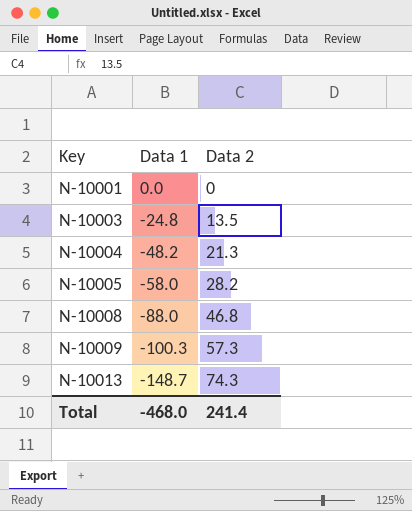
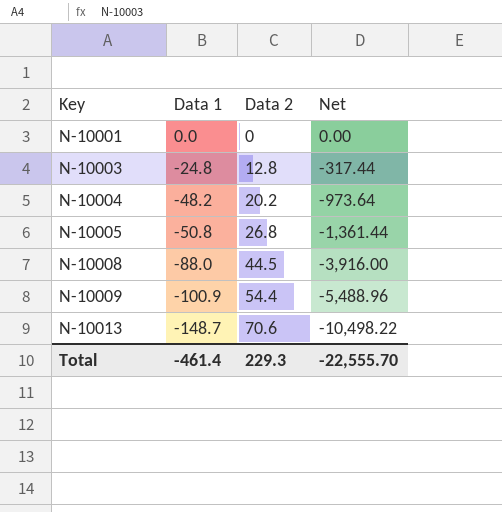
column Net | formula: none -> [Data 1] * [Data 2]
N-10003 | Data 2: 13.5 -> 12.8
N-10004 | Data 2: 21.3 -> 20.2
N-10005 | Data 1: -58.0 -> -50.8
N-10005 | Data 2: 28.2 -> 26.8
N-10008 | Data 2: 46.8 -> 44.5
N-10009 | Data 1: -100.3 -> -100.9
N-10009 | Data 2: 57.3 -> 54.4
N-10013 | Data 2: 74.3 -> 70.6
Total | Data 1: -468.0 -> -461.4
Total | Data 2: 241.4 -> 229.3

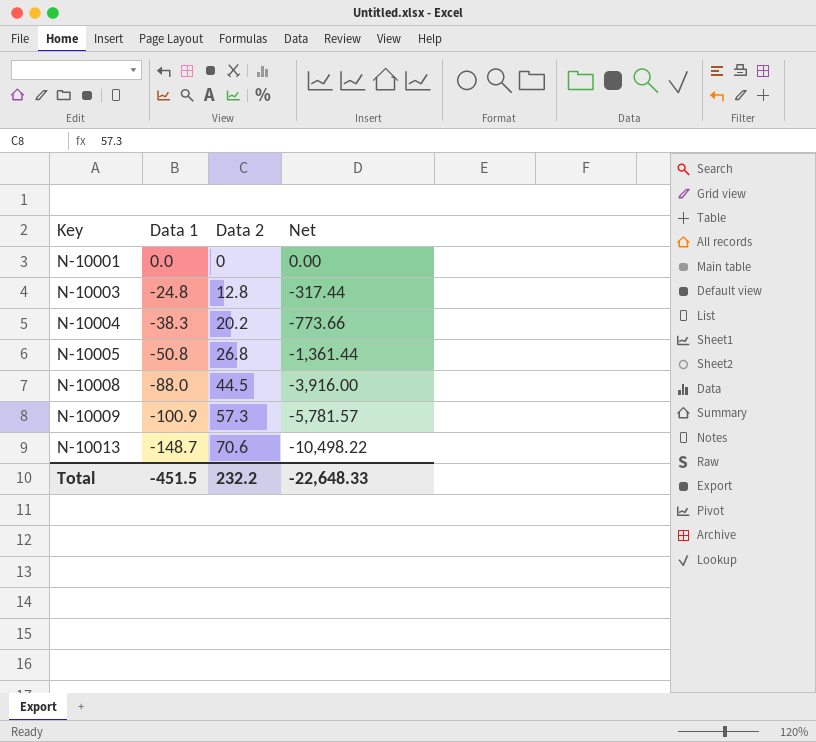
N-10004 | Data 1: -48.2 -> -38.3
N-10004 | Net: -973.64 -> -773.66
N-10009 | Data 2: 54.4 -> 57.3
N-10009 | Net: -5,488.96 -> -5,781.57
Total | Data 1: -461.4 -> -451.5
Total | Data 2: 229.3 -> 232.2
Total | Net: -22,555.70 -> -22,648.33

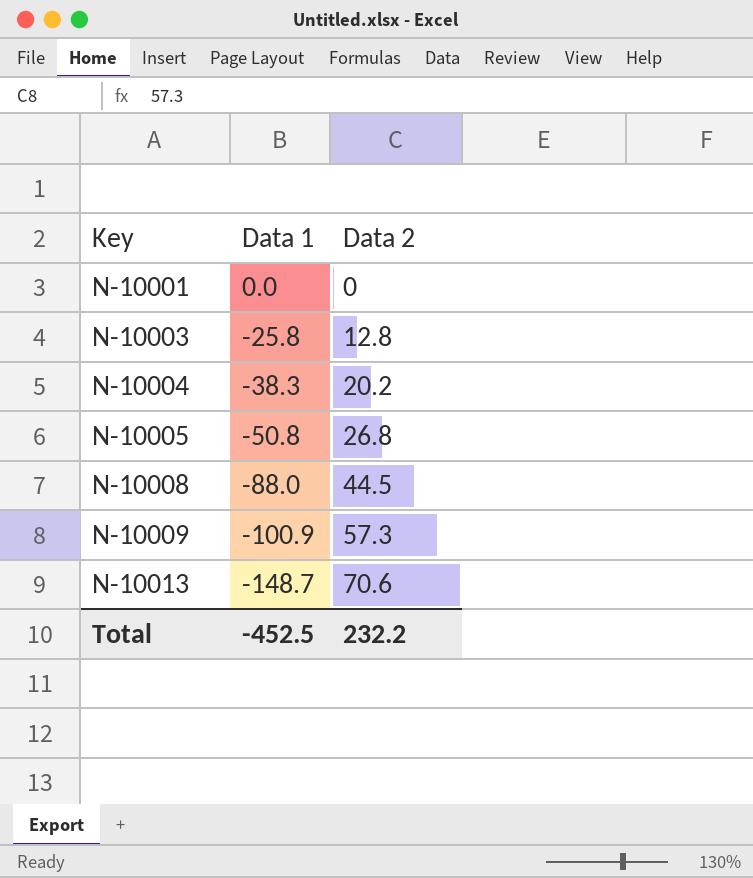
column Net | formula: [Data 1] * [Data 2] -> none
N-10003 | Data 1: -24.8 -> -25.8
Total | Data 1: -451.5 -> -452.5

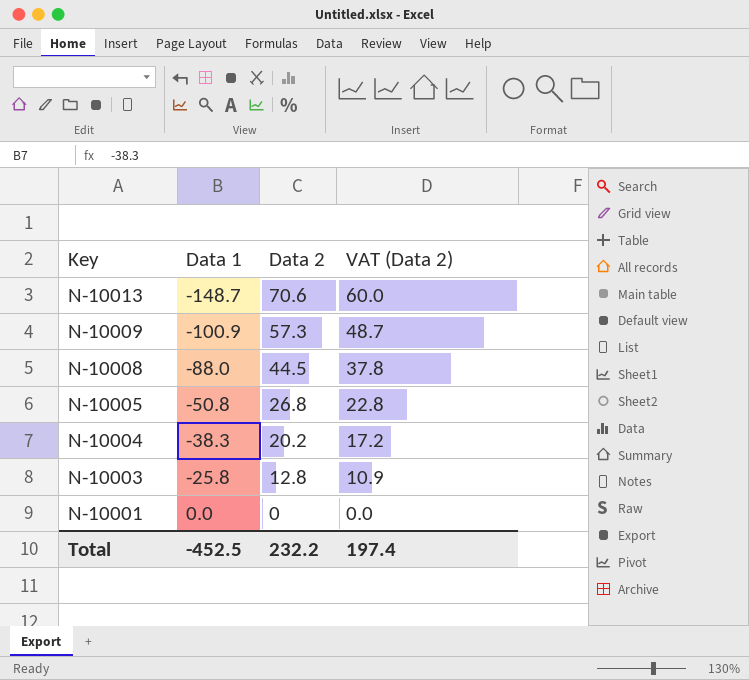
row order: Key ascending -> Key descending
column VAT (Data 2) | formula: none -> [Data 2] * 0.85

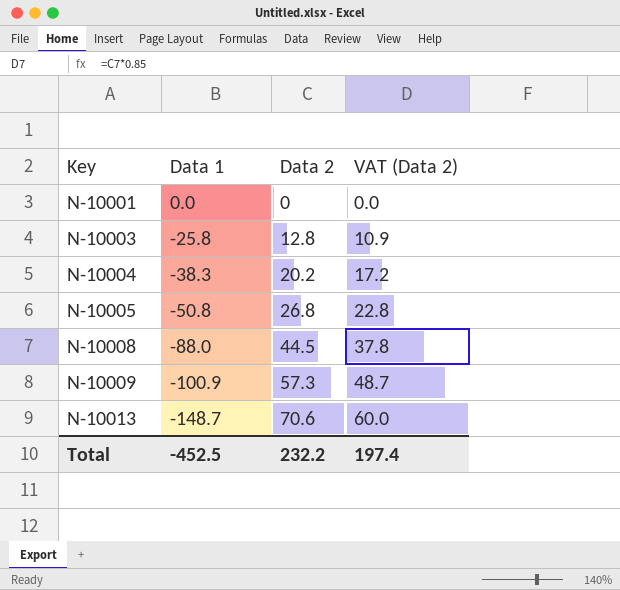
row order: Key descending -> Key ascending

